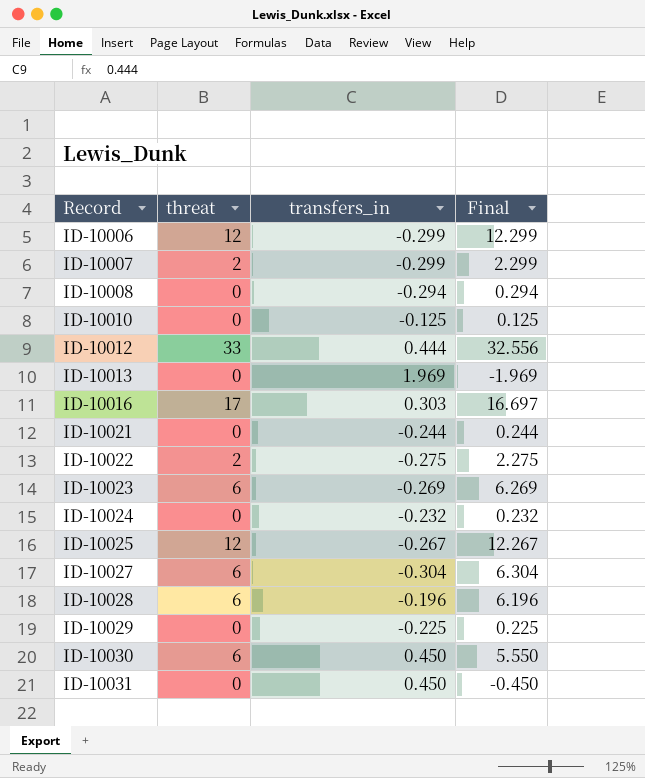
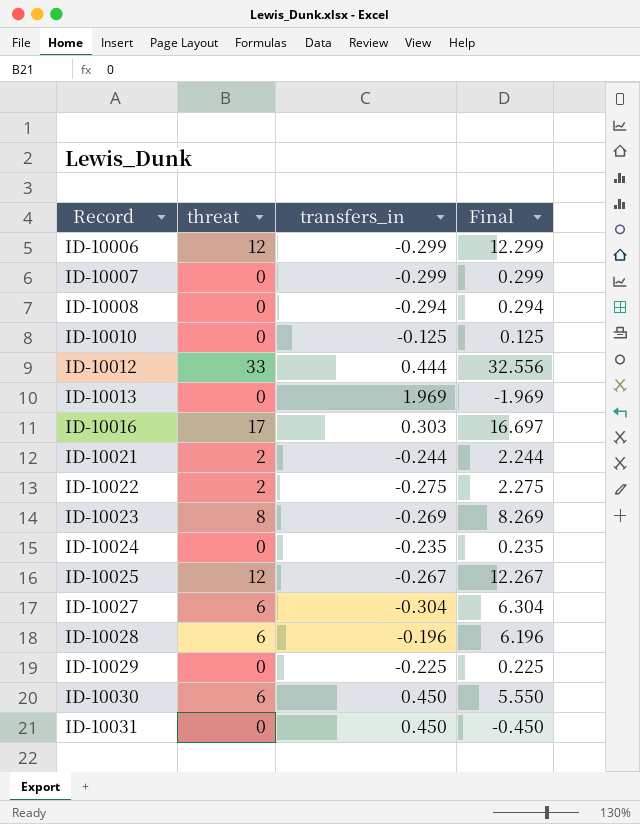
ID-10007 | threat: 2 -> 0
ID-10007 | Final: 2.299 -> 0.299
ID-10021 | threat: 0 -> 2
ID-10021 | Final: 0.244 -> 2.244
ID-10023 | threat: 6 -> 8
ID-10023 | Final: 6.269 -> 8.269
ID-10024 | transfers_in: -0.232 -> -0.235
ID-10024 | Final: 0.232 -> 0.235

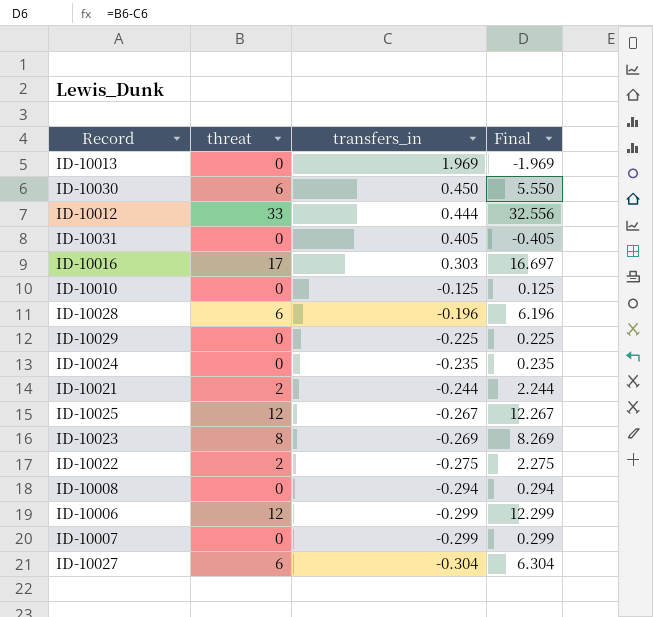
row order: Record ascending -> transfers_in descending
ID-10031 | transfers_in: 0.450 -> 0.405
ID-10031 | Final: -0.450 -> -0.405

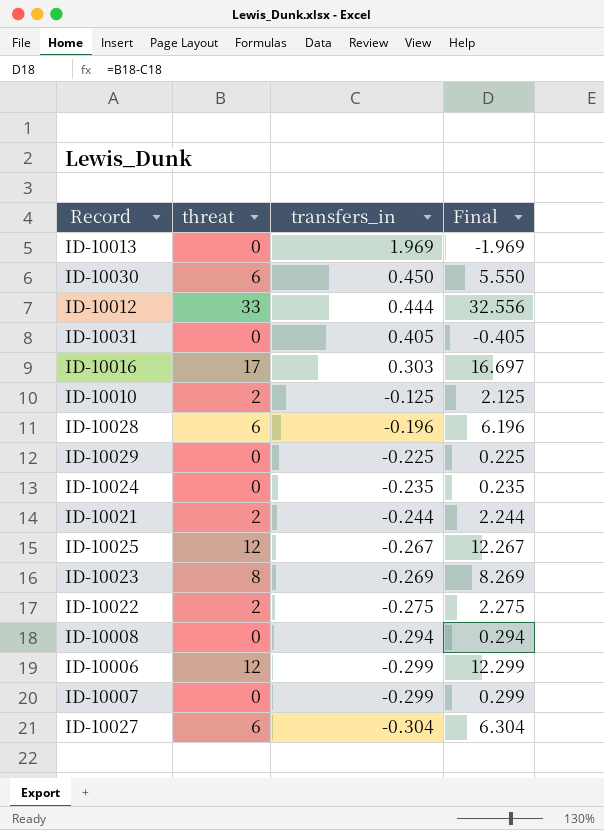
ID-10010 | threat: 0 -> 2
ID-10010 | Final: 0.125 -> 2.125

